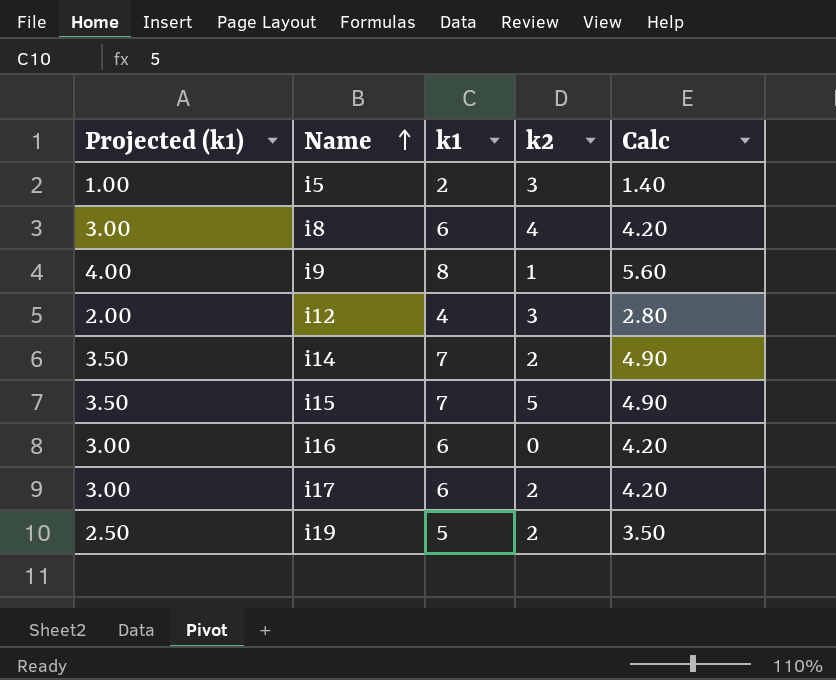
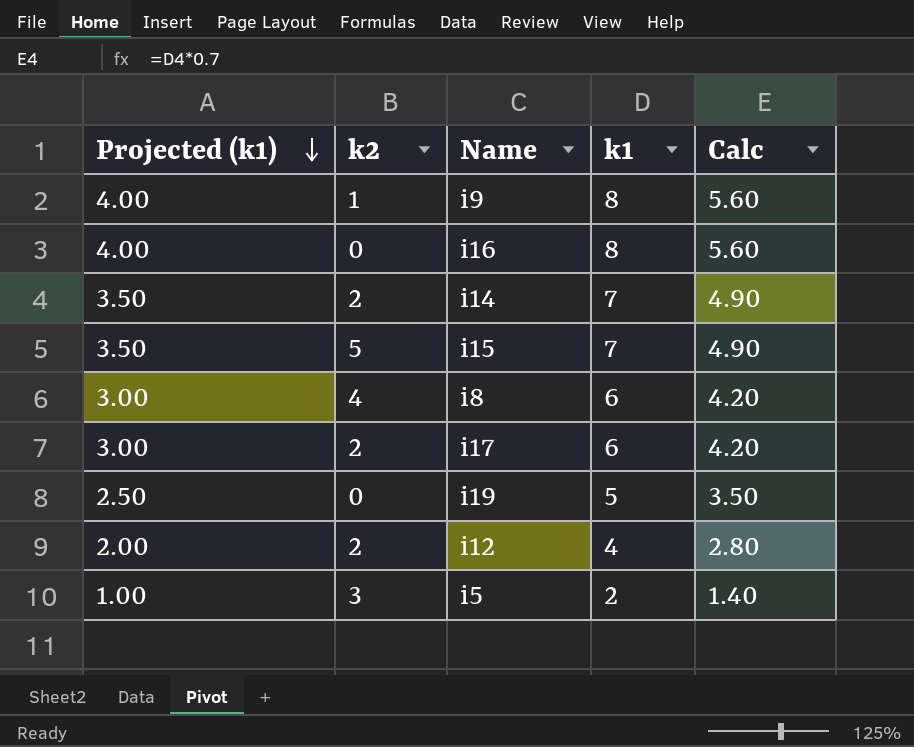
row order: Name ascending -> Projected (k1) descending
column k2 | position: 4 -> 2
i16 | Projected (k1): 3.00 -> 4.00
i16 | k1: 6 -> 8
i16 | Calc: 4.20 -> 5.60
i19 | k2: 2 -> 0
i12 | k2: 3 -> 2

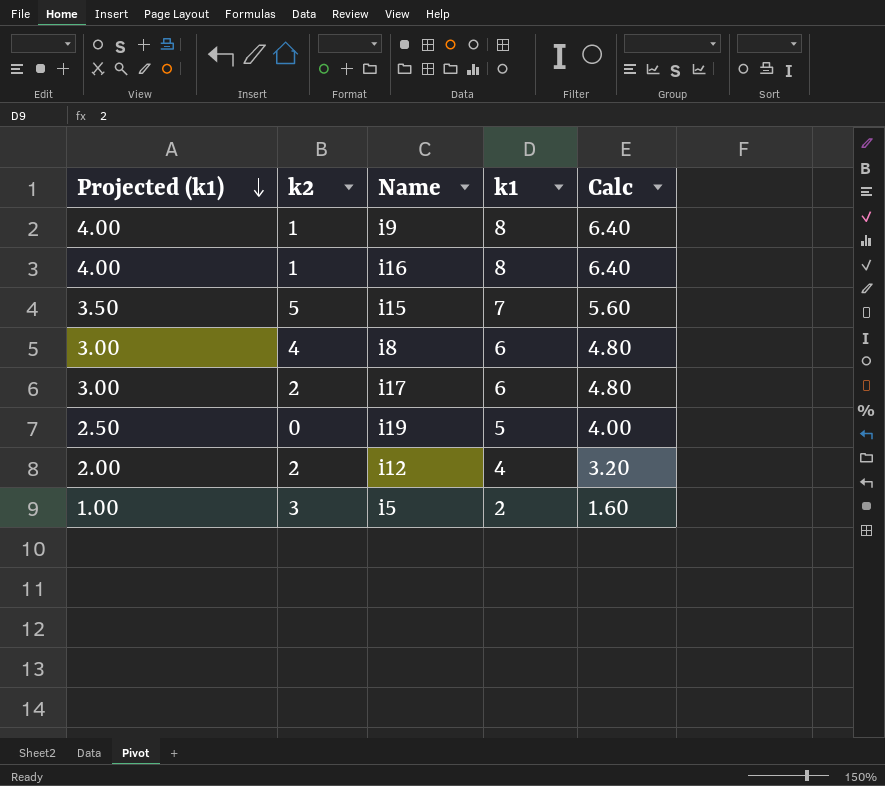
column Calc | formula: [k1] * 0.7 -> [k1] * 0.8
row i14: 3.50 | 2 | 7 | 4.90 -> none
i16 | k2: 0 -> 1

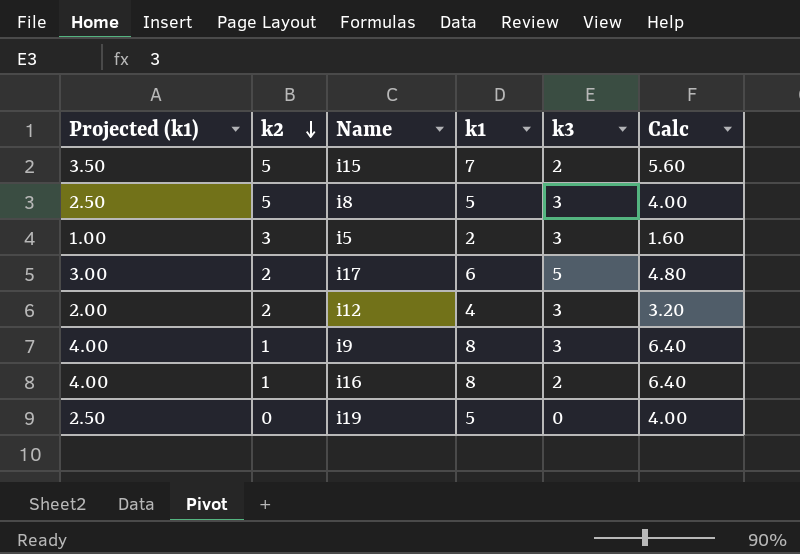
row order: Projected (k1) descending -> k2 descending
column k3 | position: none -> 5
i8 | Projected (k1): 3.00 -> 2.50
i8 | k2: 4 -> 5
i8 | k1: 6 -> 5
i8 | Calc: 4.80 -> 4.00

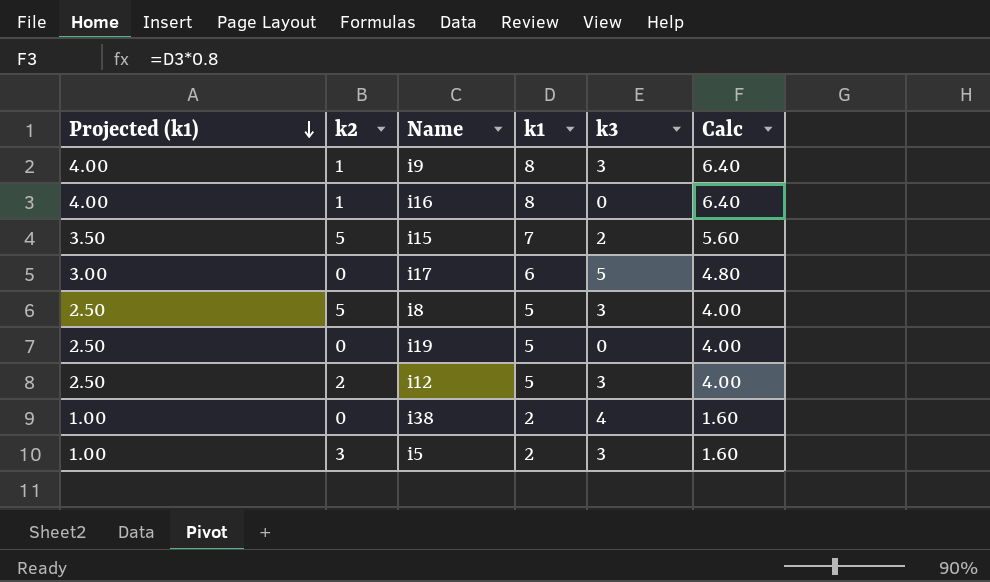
row order: k2 descending -> Projected (k1) descending
i16 | k3: 2 -> 0
i17 | k2: 2 -> 0
i12 | Projected (k1): 2.00 -> 2.50
i12 | k1: 4 -> 5
i12 | Calc: 3.20 -> 4.00
row i38: none -> 1.00 | 0 | 2 | 4 | 1.60

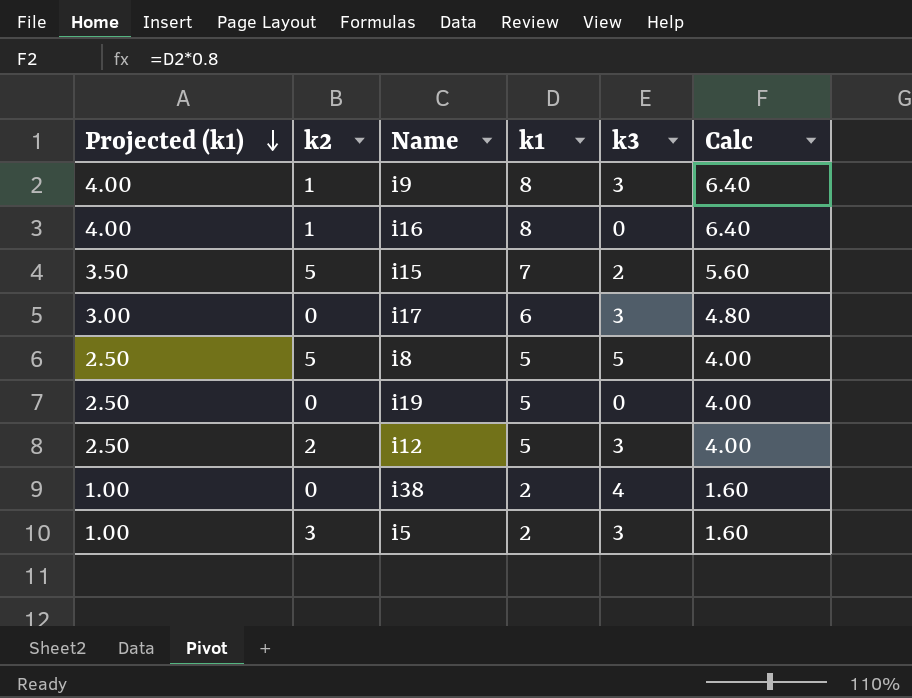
i17 | k3: 5 -> 3
i8 | k3: 3 -> 5

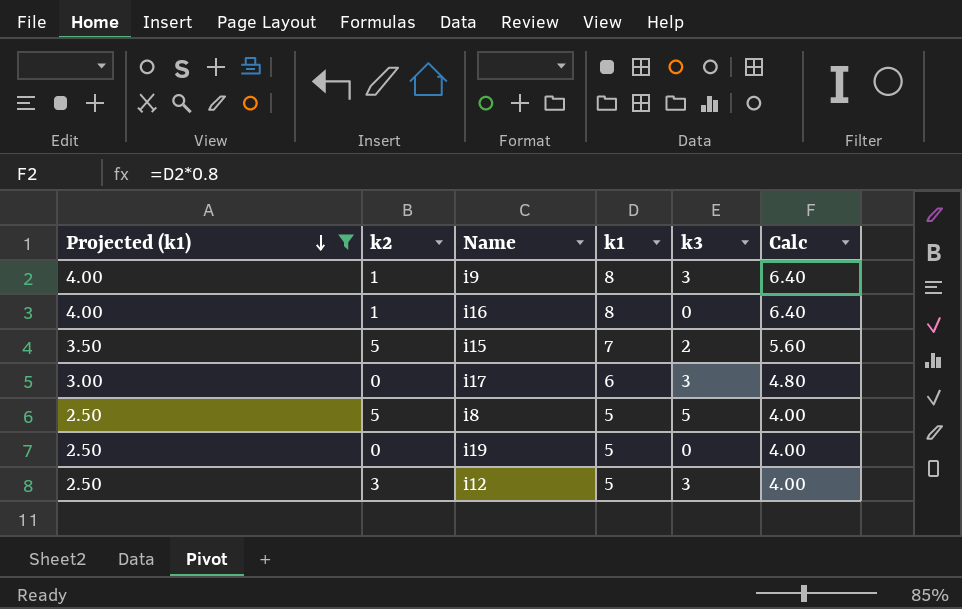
filter: none -> Projected (k1) != 1.00
i12 | k2: 2 -> 3

